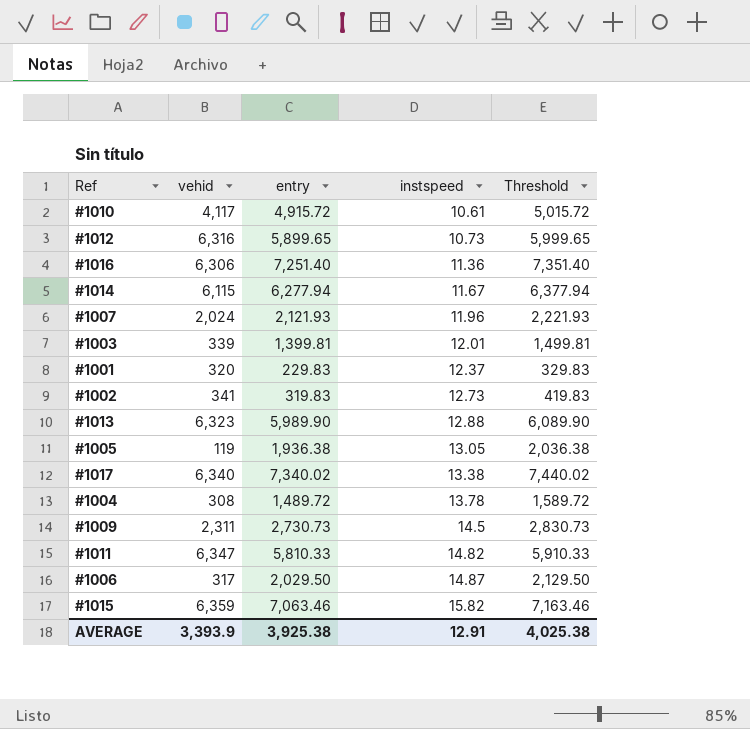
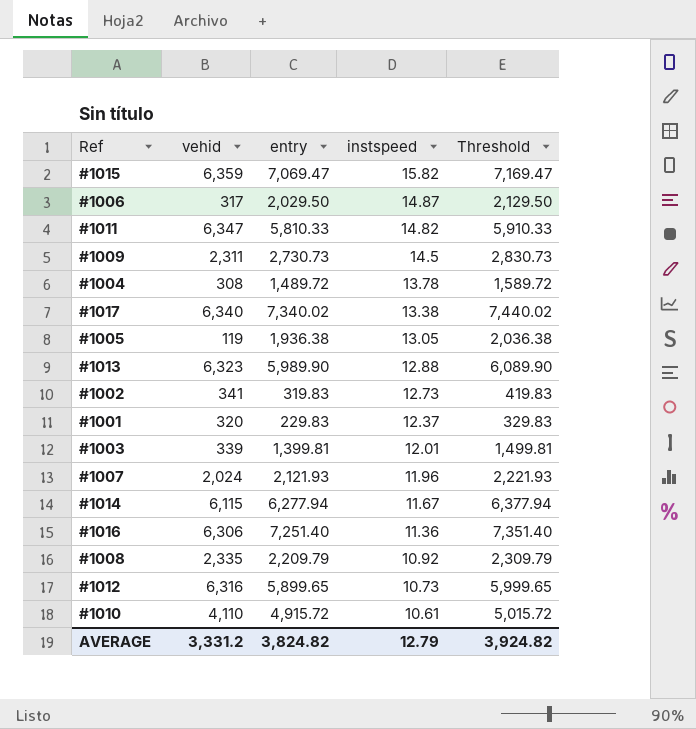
row order: instspeed ascending -> instspeed descending
#1015 | entry: 7,063.46 -> 7,069.47
#1015 | Threshold: 7,163.46 -> 7,169.47
row #1008: none -> 2,335 | 2,209.79 | 10.92 | 2,309.79
#1010 | vehid: 4,117 -> 4,110
AVERAGE | vehid: 3,393.9 -> 3,331.2
AVERAGE | entry: 3,925.38 -> 3,824.82
AVERAGE | instspeed: 12.91 -> 12.79
AVERAGE | Threshold: 4,025.38 -> 3,924.82

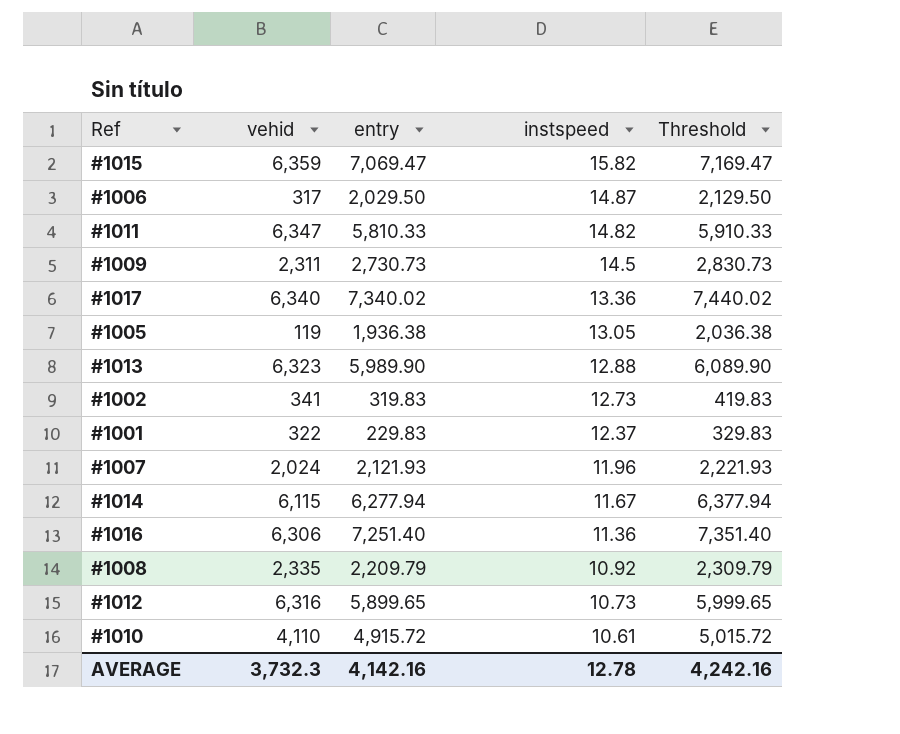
row #1004: 308 | 1,489.72 | 13.78 | 1,589.72 -> none
row #1003: 339 | 1,399.81 | 12.01 | 1,499.81 -> none
#1017 | instspeed: 13.38 -> 13.36
#1001 | vehid: 320 -> 322
AVERAGE | vehid: 3,331.2 -> 3,732.3
AVERAGE | entry: 3,824.82 -> 4,142.16
AVERAGE | instspeed: 12.79 -> 12.78
AVERAGE | Threshold: 3,924.82 -> 4,242.16

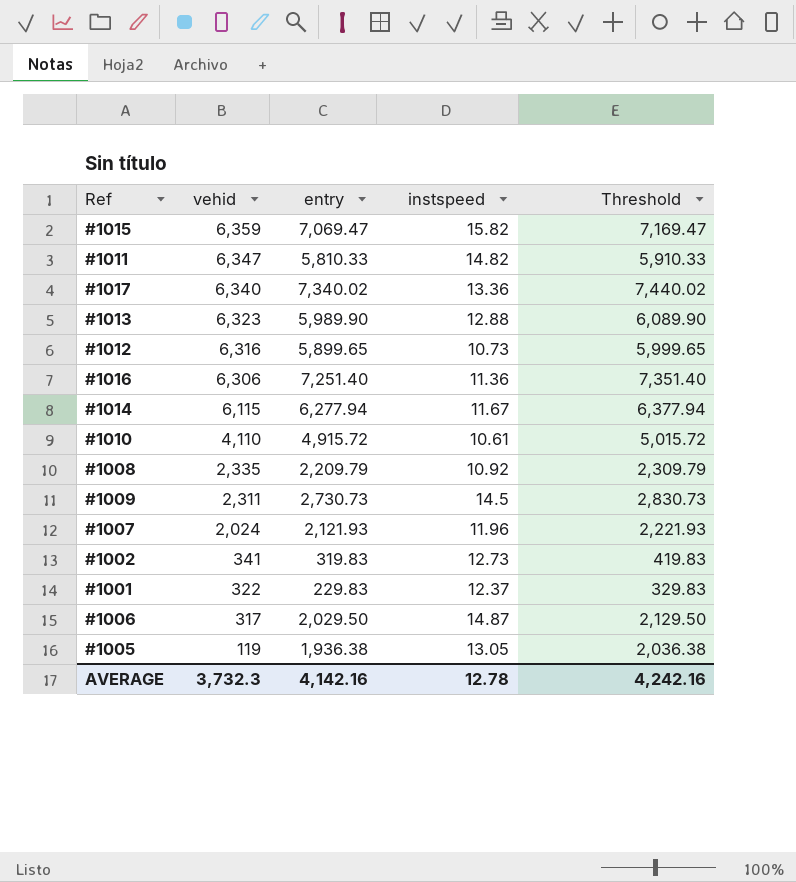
row order: instspeed descending -> vehid descending

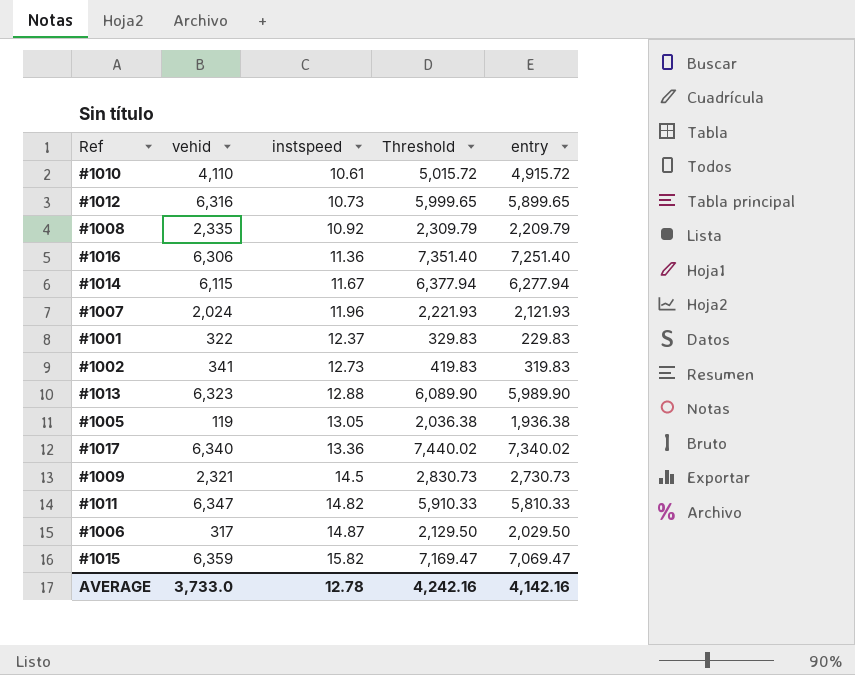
row order: vehid descending -> instspeed ascending
column entry | position: 3 -> 5
#1009 | vehid: 2,311 -> 2,321
AVERAGE | vehid: 3,732.3 -> 3,733.0

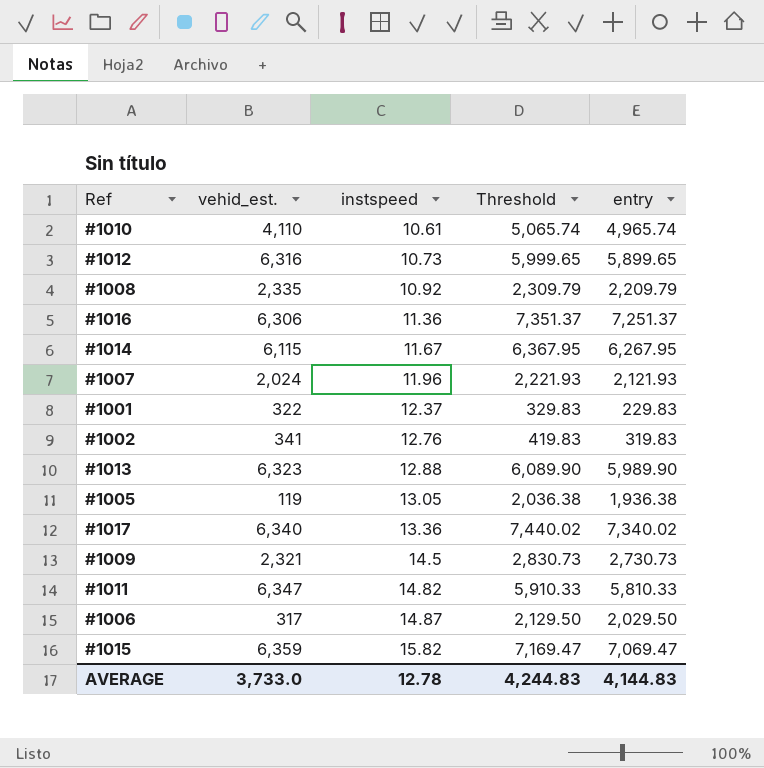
column name: vehid -> vehid_est.
#1010 | Threshold: 5,015.72 -> 5,065.74
#1010 | entry: 4,915.72 -> 4,965.74
#1016 | Threshold: 7,351.40 -> 7,351.37
#1016 | entry: 7,251.40 -> 7,251.37
#1014 | Threshold: 6,377.94 -> 6,367.95
#1014 | entry: 6,277.94 -> 6,267.95
#1002 | instspeed: 12.73 -> 12.76
AVERAGE | Threshold: 4,242.16 -> 4,244.83
AVERAGE | entry: 4,142.16 -> 4,144.83

